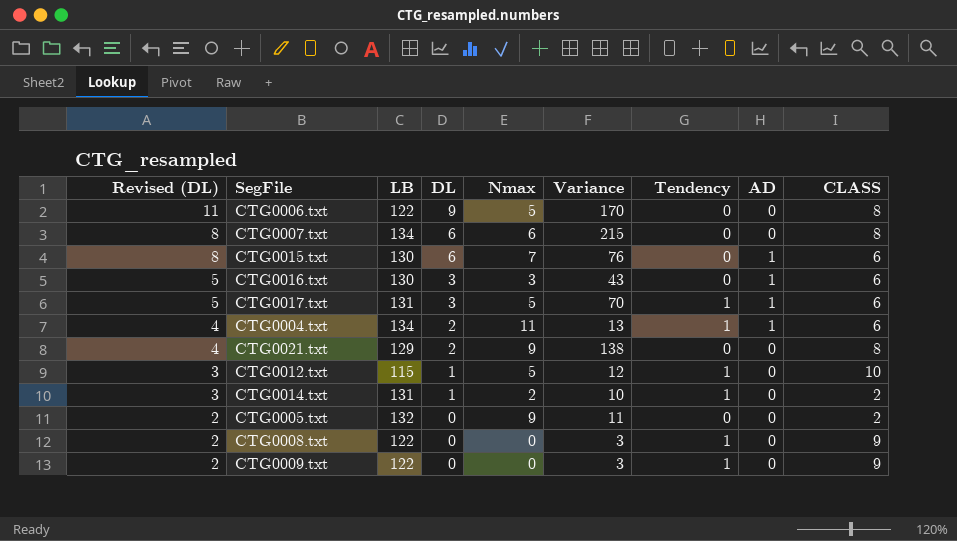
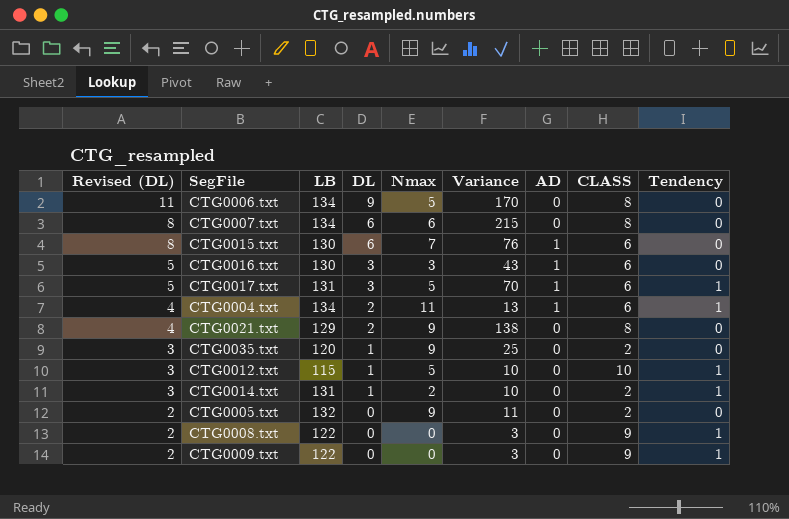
column Tendency | position: 7 -> 9
CTG0006.txt | LB: 122 -> 134
row CTG0035.txt: none -> 3 | 120 | 1 | 9 | 25 | 0 | 2 | 0
CTG0012.txt | Variance: 12 -> 10

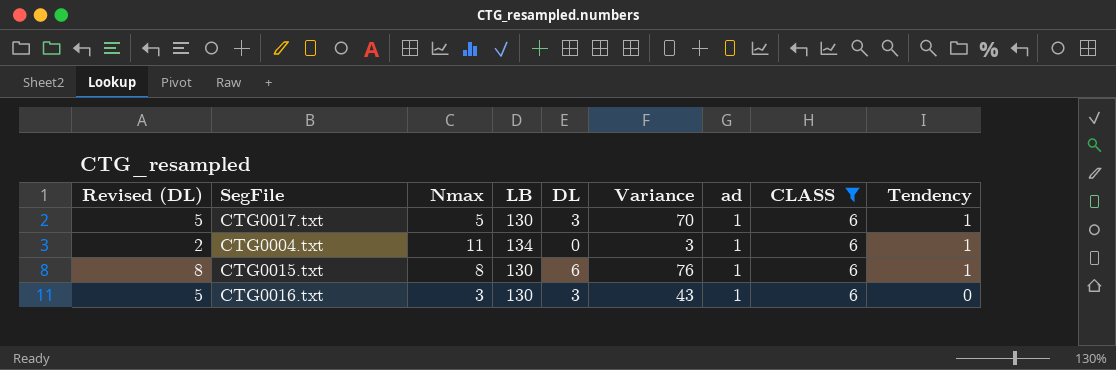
filter: none -> CLASS = 6
row order: Revised (DL) descending -> Tendency descending
column Nmax | position: 5 -> 3
column name: AD -> ad
CTG0017.txt | LB: 131 -> 130
CTG0004.txt | Revised (DL): 4 -> 2
CTG0004.txt | DL: 2 -> 0
CTG0004.txt | Variance: 13 -> 3
CTG0015.txt | Nmax: 7 -> 8
CTG0015.txt | Tendency: 0 -> 1

